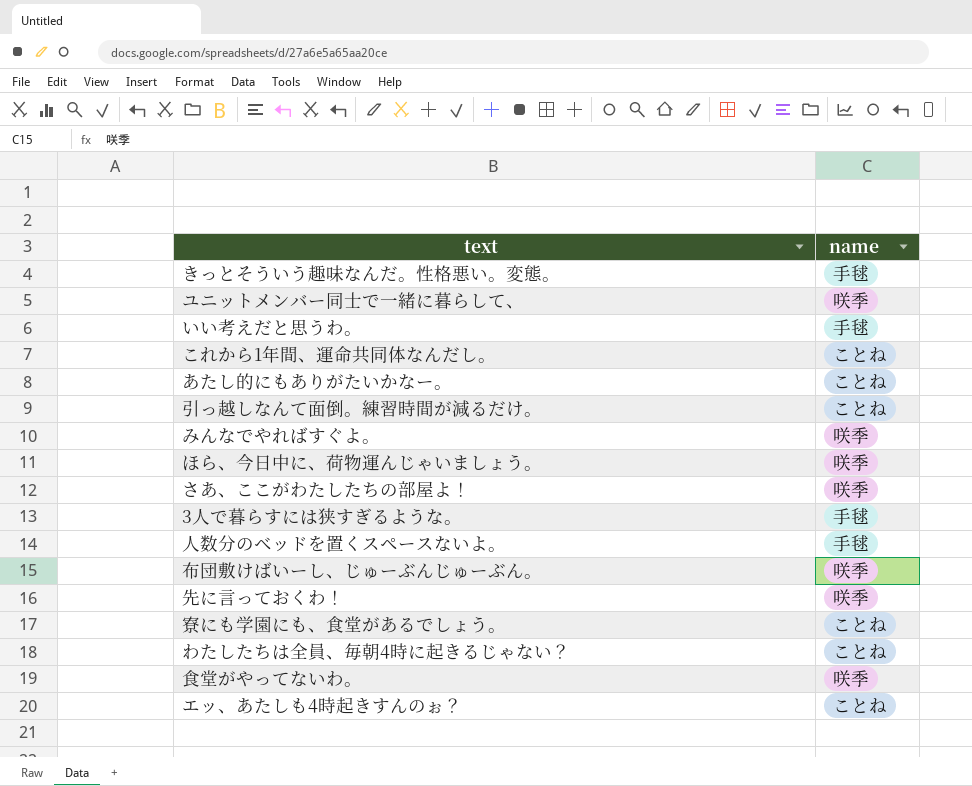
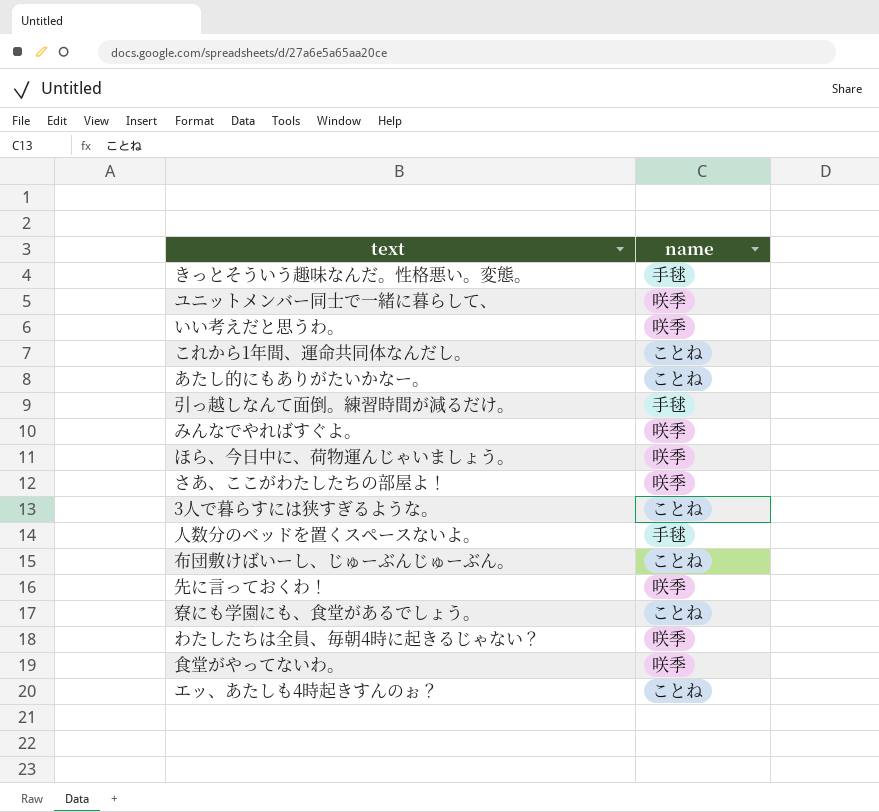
いい考えだと思うわ。 | name: 手毬 -> 咲季
引っ越しなんて面倒。練習時間が減るだけ。 | name: ことね -> 手毬
3人で暮らすには狭すぎるような。 | name: 手毬 -> ことね
布団敷けばいーし、じゅーぶんじゅーぶん。 | name: 咲季 -> ことね
わたしたちは全員、毎朝4時に起きるじゃない？ | name: ことね -> 咲季

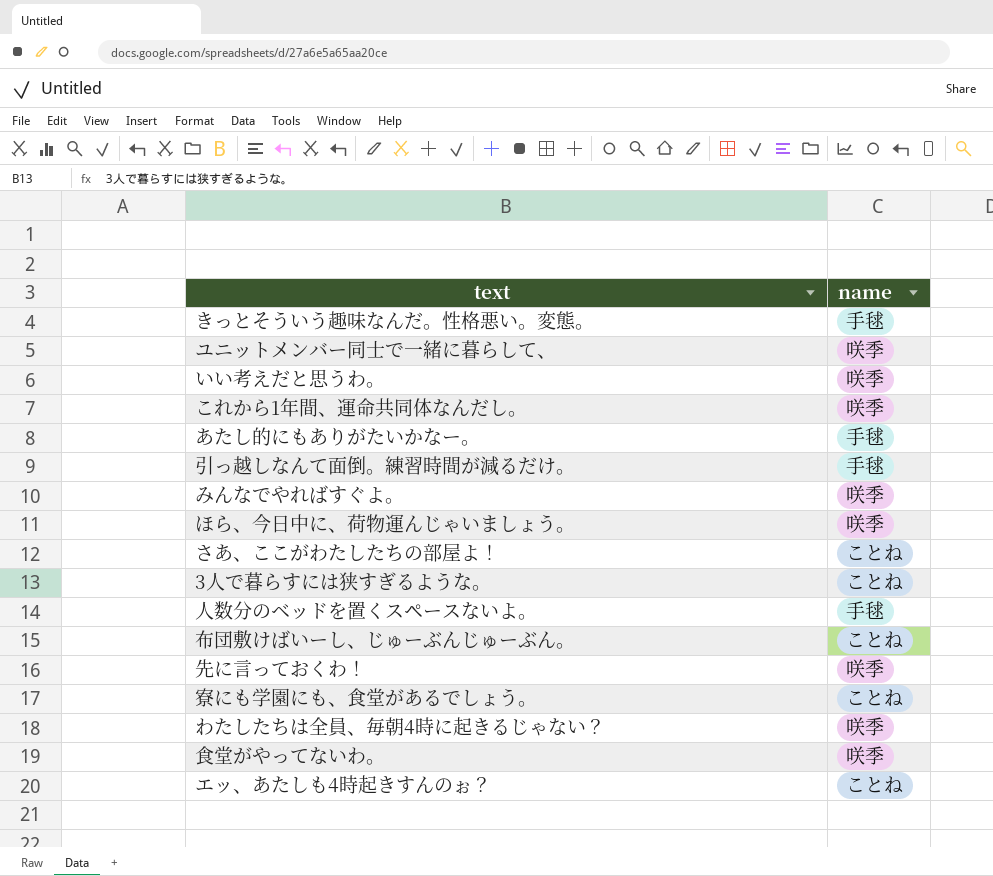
これから1年間、運命共同体なんだし。 | name: ことね -> 咲季
あたし的にもありがたいかなー。 | name: ことね -> 手毬
さあ、ここがわたしたちの部屋よ！ | name: 咲季 -> ことね

